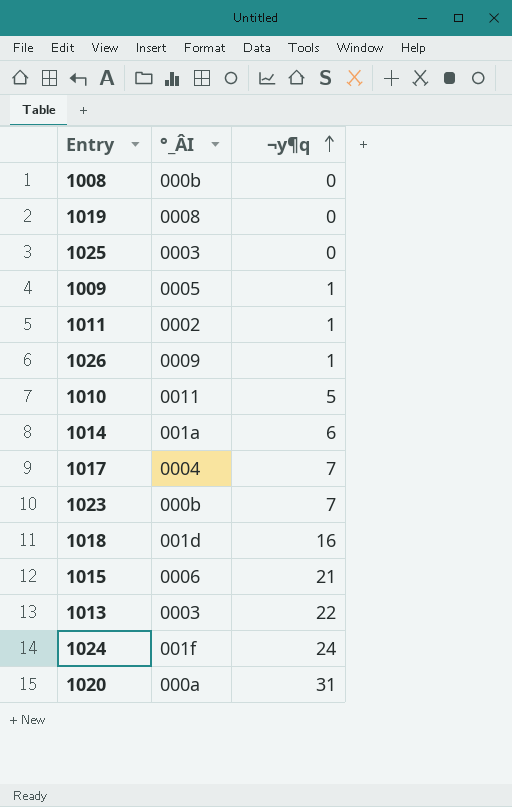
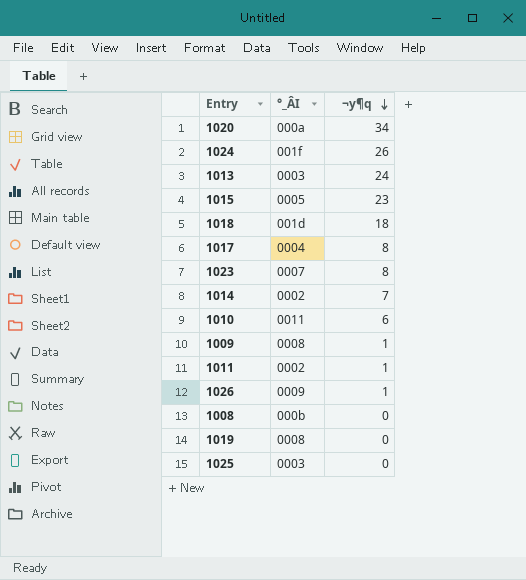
row order: ¬y¶q ascending -> ¬y¶q descending
1020 | ¬y¶q: 31 -> 34
1024 | ¬y¶q: 24 -> 26
1013 | ¬y¶q: 22 -> 24
1015 | °_ÂI: 0006 -> 0005
1015 | ¬y¶q: 21 -> 23
1018 | ¬y¶q: 16 -> 18
1017 | ¬y¶q: 7 -> 8
1023 | °_ÂI: 000b -> 0007
1023 | ¬y¶q: 7 -> 8
1014 | °_ÂI: 001a -> 0002
1014 | ¬y¶q: 6 -> 7
1010 | ¬y¶q: 5 -> 6
1009 | °_ÂI: 0005 -> 0008

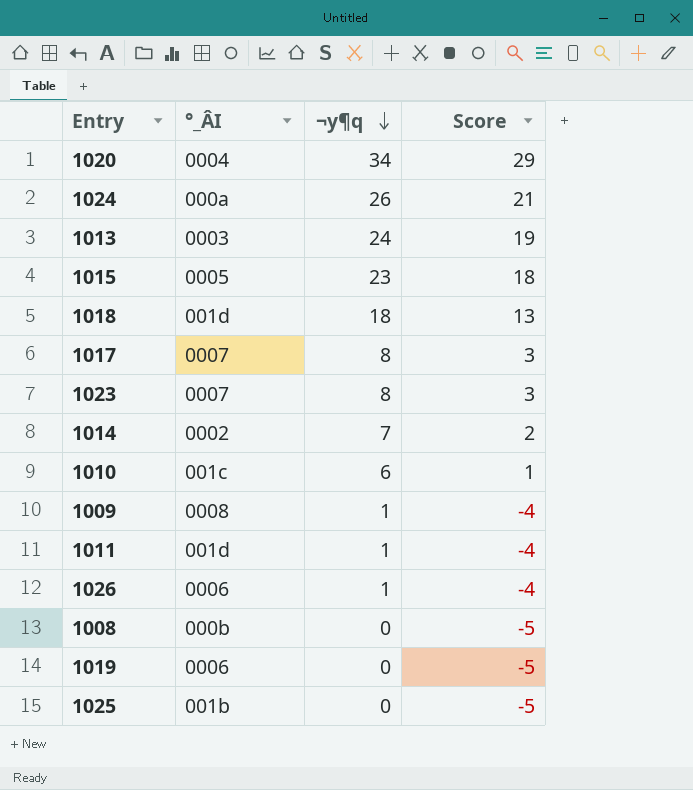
column Score | formula: none -> [¬y¶q] - 5
1020 | °_ÂI: 000a -> 0004
1024 | °_ÂI: 001f -> 000a
1017 | °_ÂI: 0004 -> 0007
1010 | °_ÂI: 0011 -> 001c
1011 | °_ÂI: 0002 -> 001d
1026 | °_ÂI: 0009 -> 0006
1019 | °_ÂI: 0008 -> 0006
1025 | °_ÂI: 0003 -> 001b

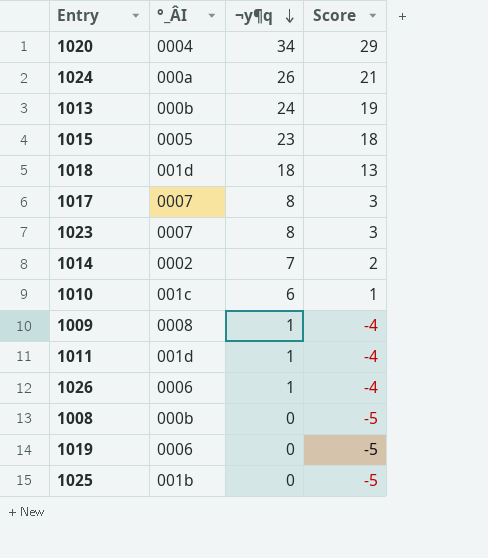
1013 | °_ÂI: 0003 -> 000b

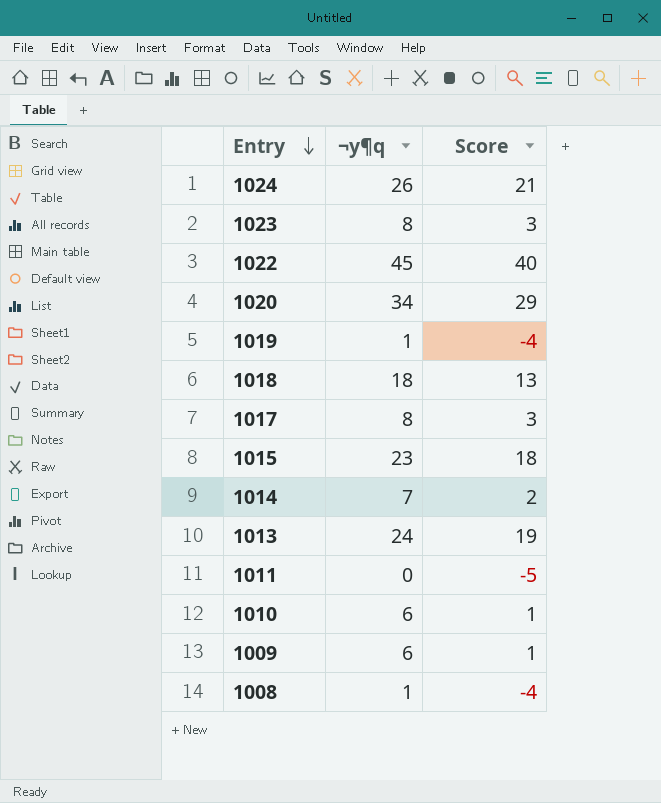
row order: ¬y¶q descending -> Entry descending
column °_ÂI | position: 2 -> none
row 1026: 0006 | 1 | -4 -> none
row 1025: 001b | 0 | -5 -> none
row 1022: none -> 45 | 40
1019 | ¬y¶q: 0 -> 1
1019 | Score: -5 -> -4
1011 | ¬y¶q: 1 -> 0
1011 | Score: -4 -> -5
1009 | ¬y¶q: 1 -> 6
1009 | Score: -4 -> 1
1008 | ¬y¶q: 0 -> 1
1008 | Score: -5 -> -4

